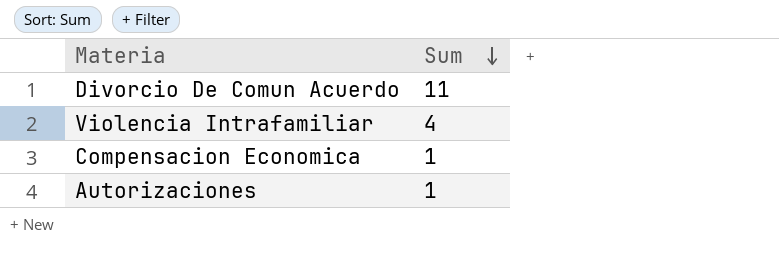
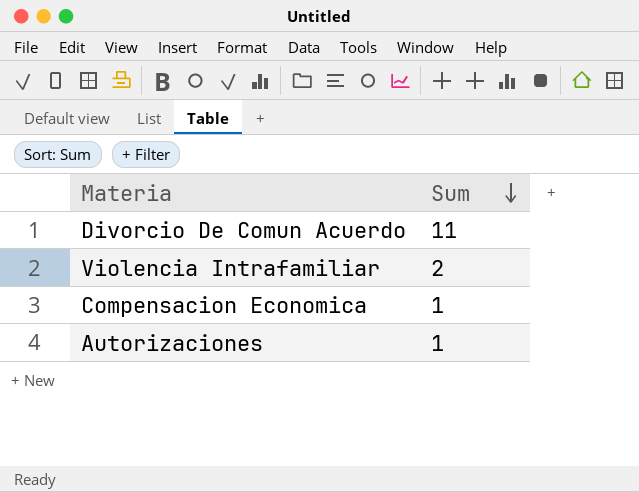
Violencia Intrafamiliar | Sum: 4 -> 2

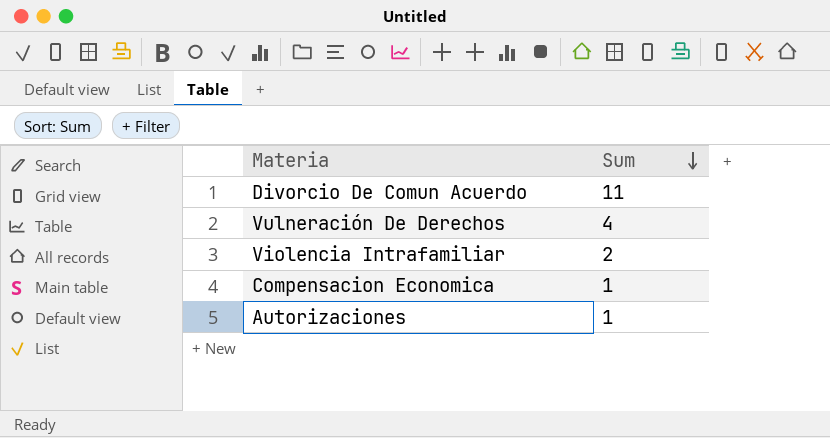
row Vulneración De Derechos: none -> 4

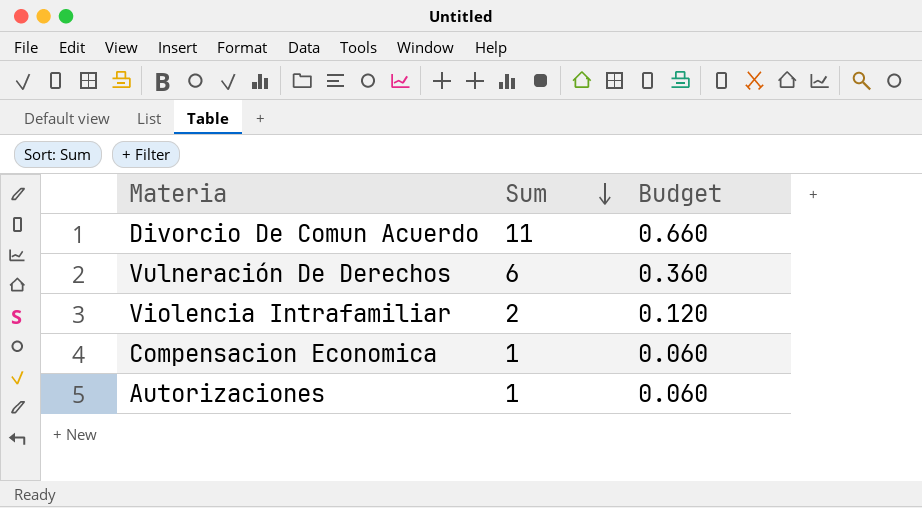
column Budget | formula: none -> [Sum] * 0.06
Vulneración De Derechos | Sum: 4 -> 6

